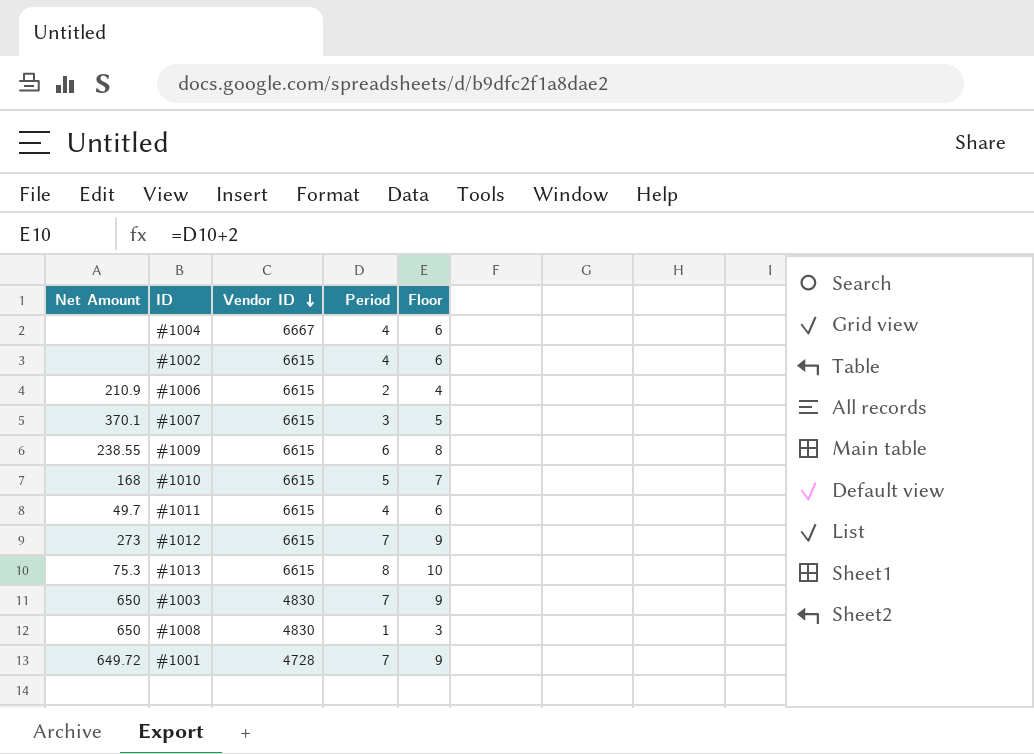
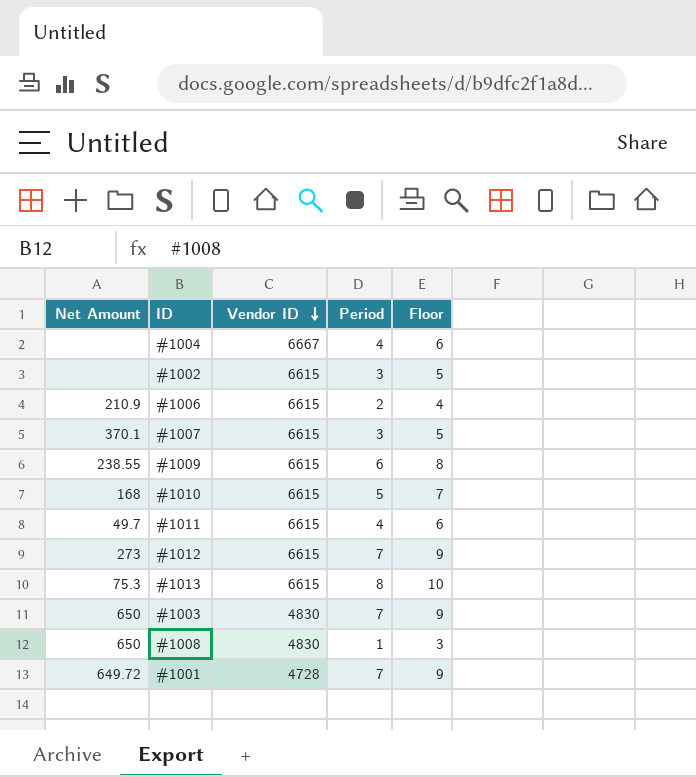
#1002 | Period: 4 -> 3
#1002 | Floor: 6 -> 5

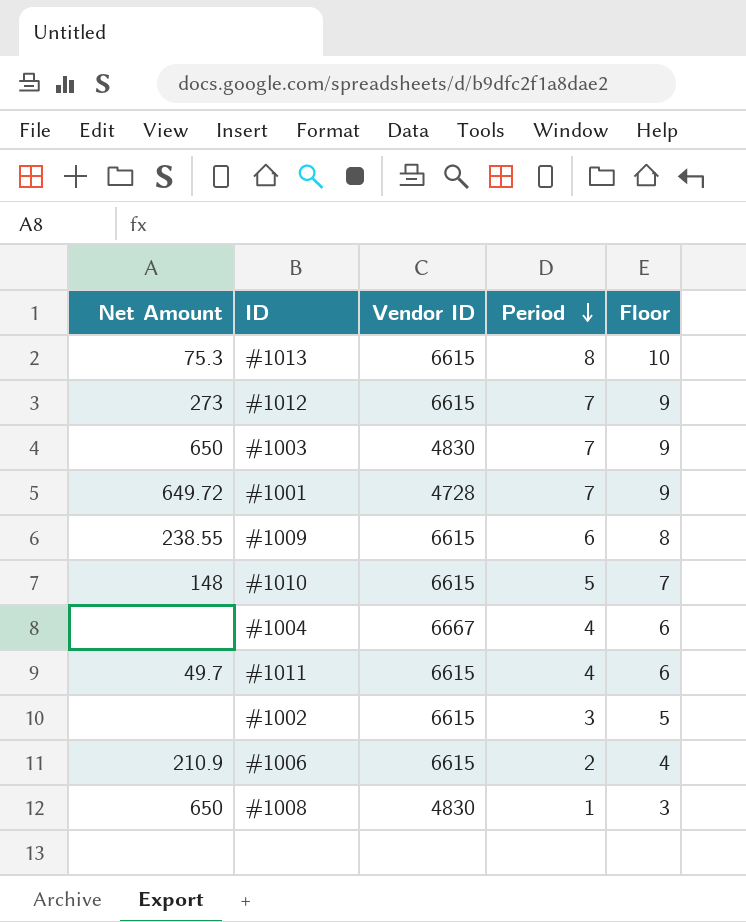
row order: Vendor ID descending -> Period descending
row #1007: 370.1 | 6615 | 3 | 5 -> none
#1010 | Net Amount: 168 -> 148

